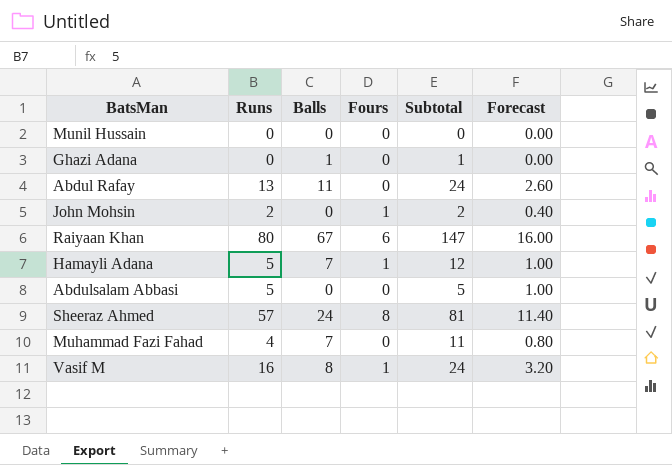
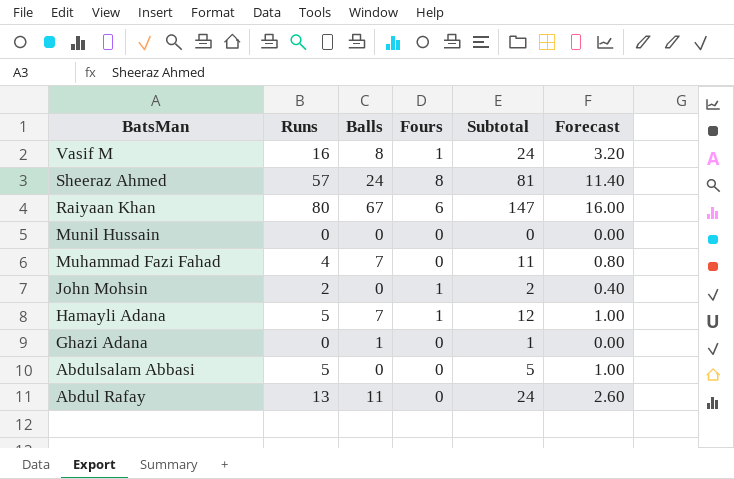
row order: none -> BatsMan descending

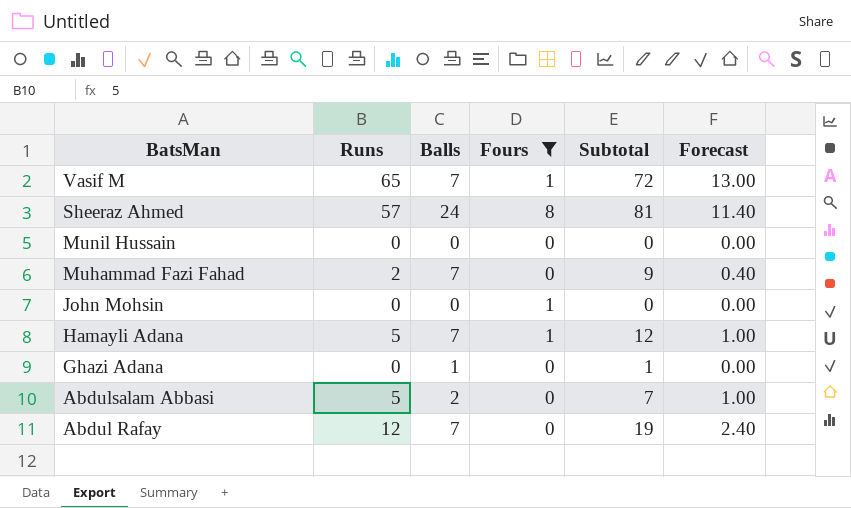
filter: none -> Fours != 6
Vasif M | Runs: 16 -> 65
Vasif M | Balls: 8 -> 7
Vasif M | Subtotal: 24 -> 72
Vasif M | Forecast: 3.20 -> 13.00
Muhammad Fazi Fahad | Runs: 4 -> 2
Muhammad Fazi Fahad | Subtotal: 11 -> 9
Muhammad Fazi Fahad | Forecast: 0.80 -> 0.40
John Mohsin | Runs: 2 -> 0
John Mohsin | Subtotal: 2 -> 0
John Mohsin | Forecast: 0.40 -> 0.00
Abdulsalam Abbasi | Balls: 0 -> 2
Abdulsalam Abbasi | Subtotal: 5 -> 7
Abdul Rafay | Runs: 13 -> 12
Abdul Rafay | Balls: 11 -> 7
Abdul Rafay | Subtotal: 24 -> 19
Abdul Rafay | Forecast: 2.60 -> 2.40

